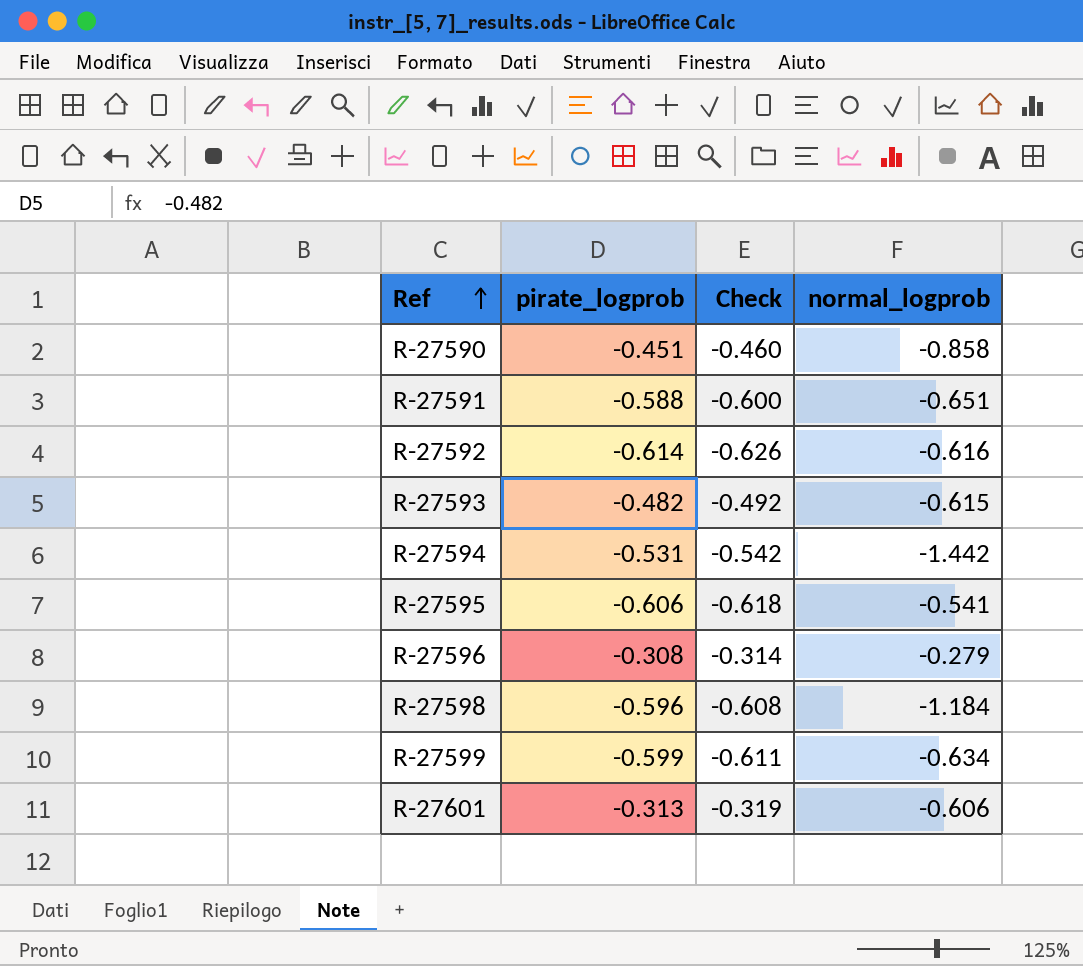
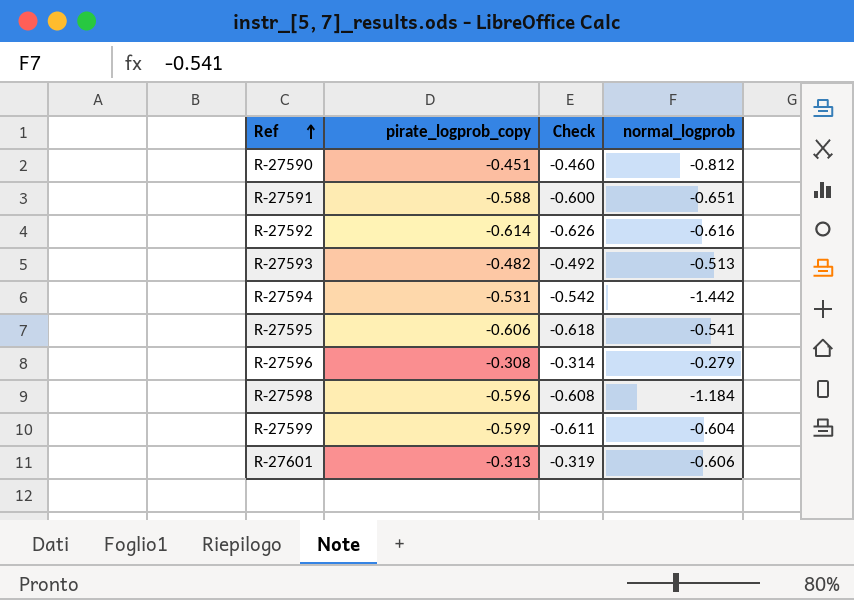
column name: pirate_logprob -> pirate_logprob_copy
R-27590 | normal_logprob: -0.858 -> -0.812
R-27593 | normal_logprob: -0.615 -> -0.513
R-27599 | normal_logprob: -0.634 -> -0.604

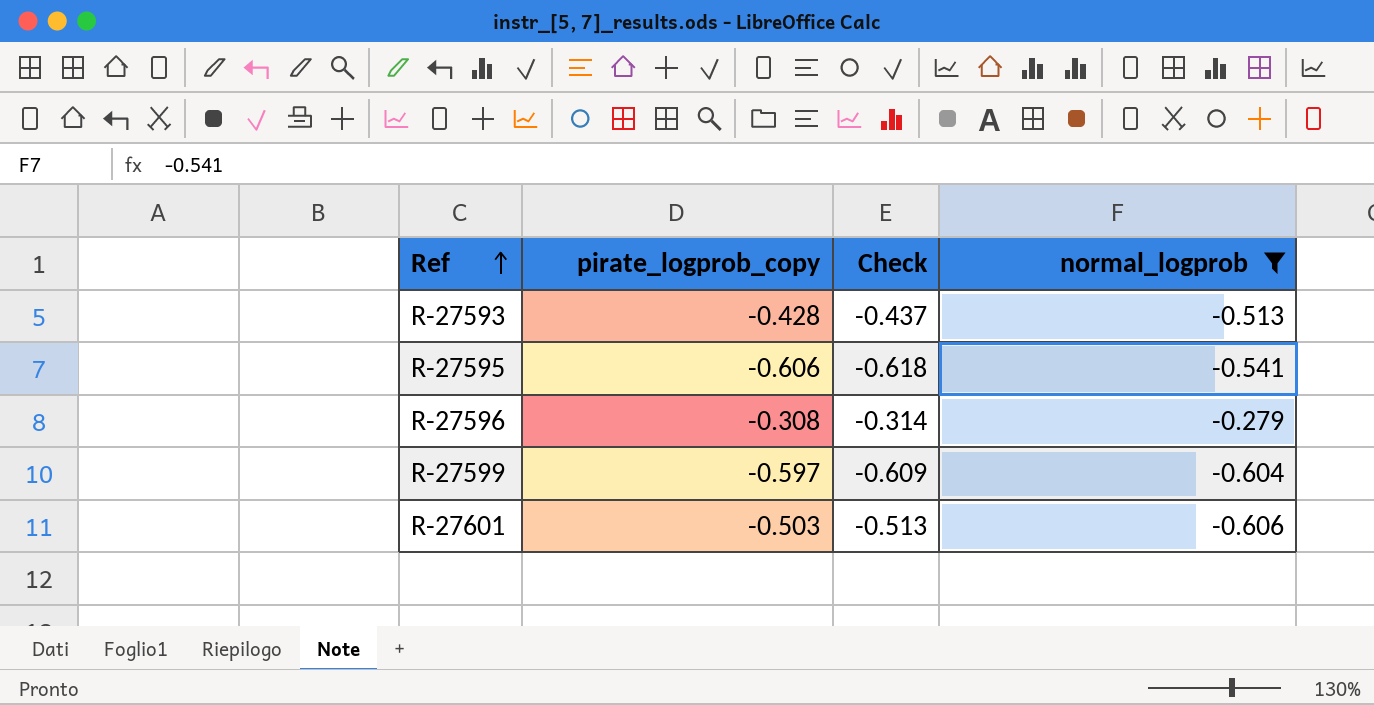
filter: none -> normal_logprob >= -0.606
R-27593 | pirate_logprob_copy: -0.482 -> -0.428
R-27593 | Check: -0.492 -> -0.437
R-27599 | pirate_logprob_copy: -0.599 -> -0.597
R-27599 | Check: -0.611 -> -0.609
R-27601 | pirate_logprob_copy: -0.313 -> -0.503
R-27601 | Check: -0.319 -> -0.513

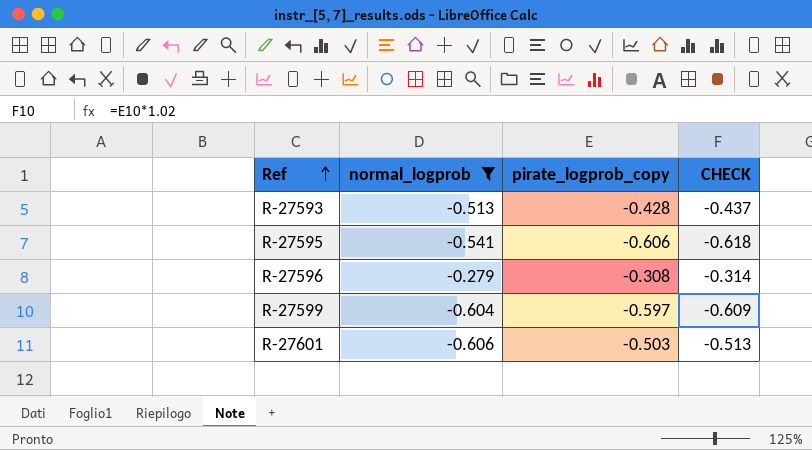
column normal_logprob | position: 4 -> 2
column name: Check -> CHECK

